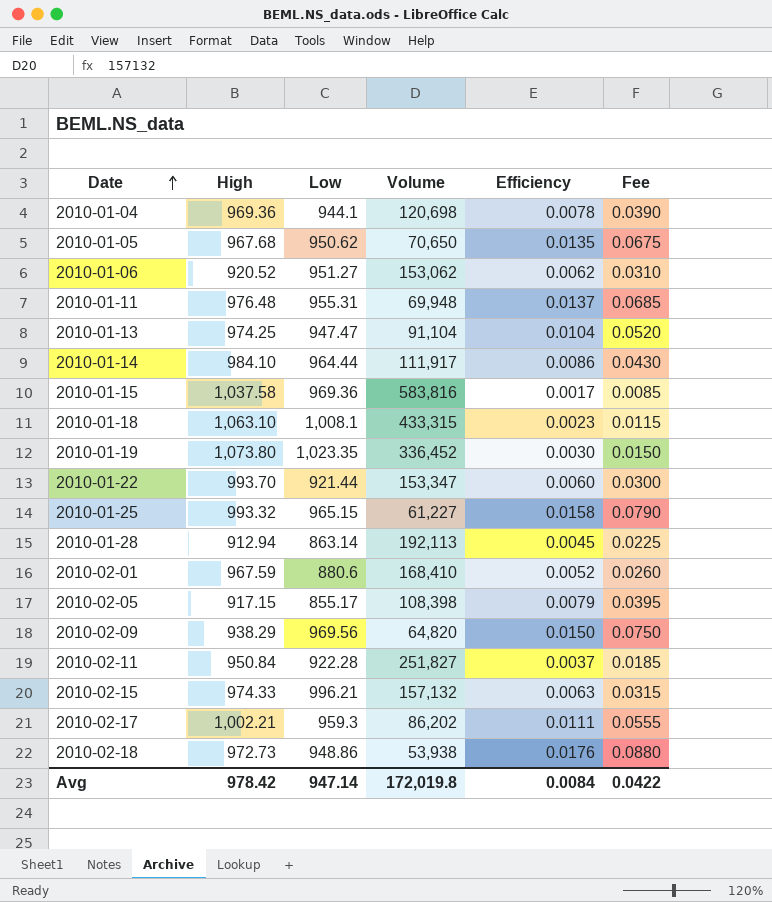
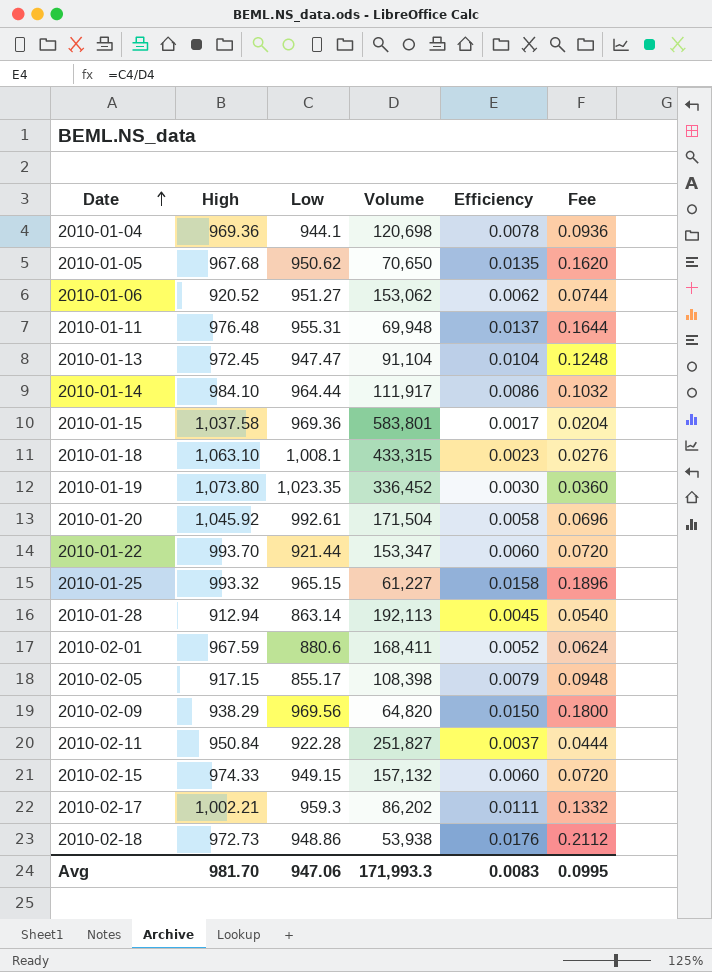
column Fee | formula: [Efficiency] * 5 -> [Efficiency] * 12
2010-01-13 | High: 974.25 -> 972.45
2010-01-15 | Volume: 583,816 -> 583,801
row 2010-01-20: none -> 1,045.92 | 992.61 | 171,504 | 0.0058 | 0.0696
2010-02-01 | Volume: 168,410 -> 168,411
2010-02-15 | Low: 996.21 -> 949.15
2010-02-15 | Efficiency: 0.0063 -> 0.0060
Avg | High: 978.42 -> 981.70
Avg | Low: 947.14 -> 947.06
Avg | Volume: 172,019.8 -> 171,993.3
Avg | Efficiency: 0.0084 -> 0.0083
Avg | Fee: 0.0422 -> 0.0995

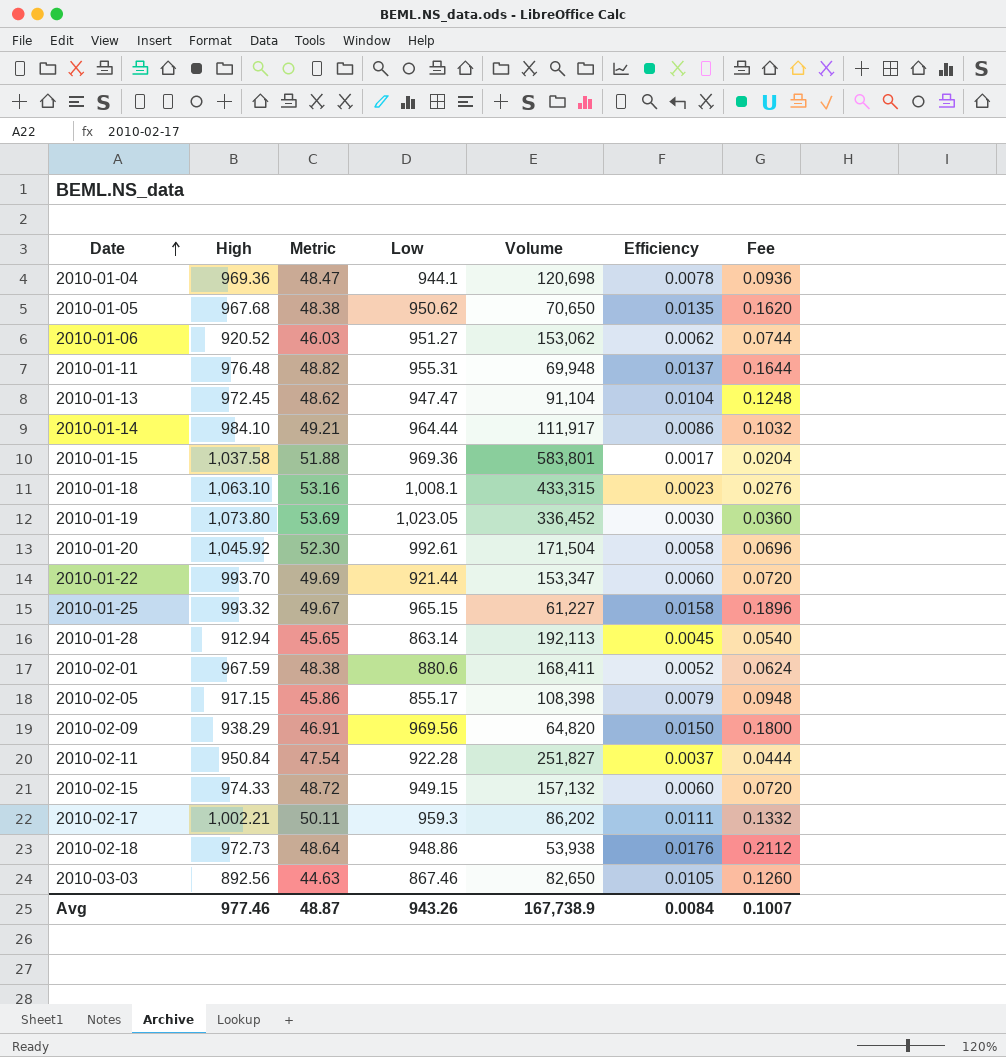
column Metric | formula: none -> [High] * 0.05
2010-01-19 | Low: 1,023.35 -> 1,023.05
row 2010-03-03: none -> 892.56 | 44.63 | 867.46 | 82,650 | 0.0105 | 0.1260
Avg | High: 981.70 -> 977.46
Avg | Low: 947.06 -> 943.26
Avg | Volume: 171,993.3 -> 167,738.9
Avg | Efficiency: 0.0083 -> 0.0084
Avg | Fee: 0.0995 -> 0.1007

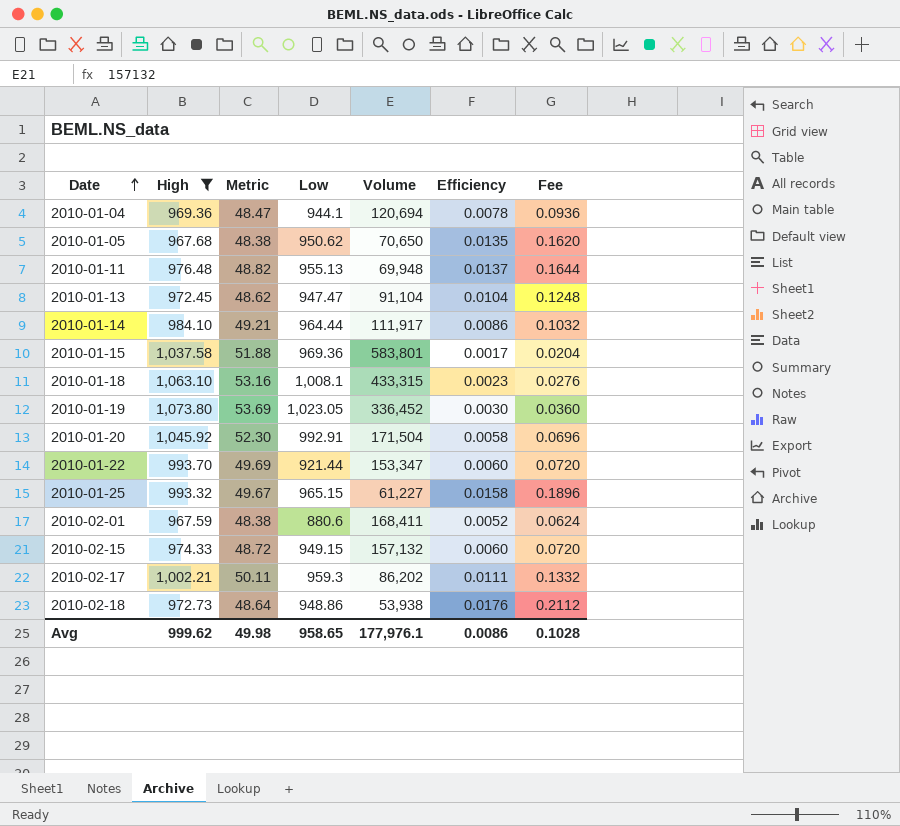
filter: none -> High >= 967.59
2010-01-04 | Volume: 120,698 -> 120,694
2010-01-11 | Low: 955.31 -> 955.13
2010-01-20 | Low: 992.61 -> 992.91
Avg | High: 977.46 -> 999.62
Avg | Metric: 48.87 -> 49.98
Avg | Low: 943.26 -> 958.65
Avg | Volume: 167,738.9 -> 177,976.1
Avg | Efficiency: 0.0084 -> 0.0086
Avg | Fee: 0.1007 -> 0.1028

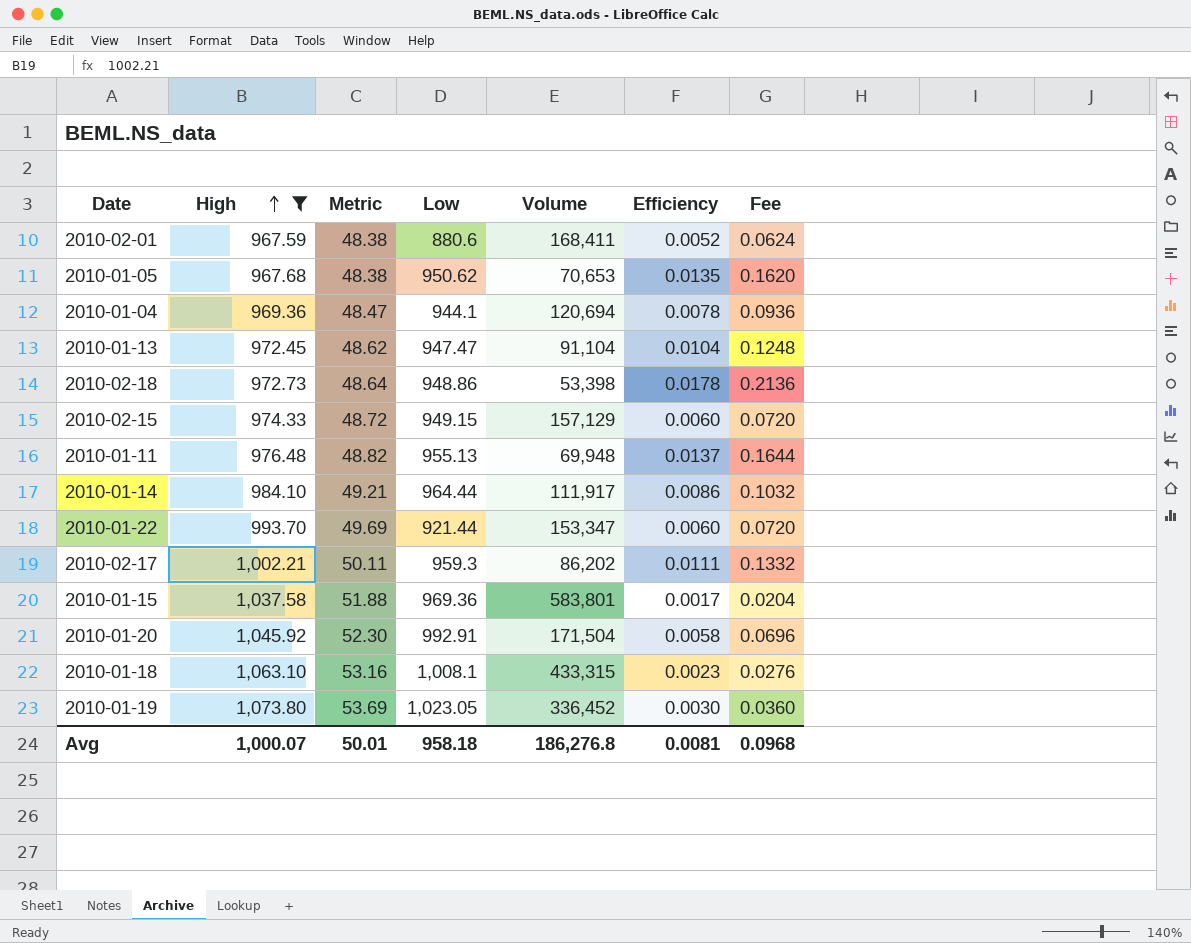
row order: Date ascending -> High ascending
row 2010-01-25: 993.32 | 49.67 | 965.15 | 61,227 | 0.0158 | 0.1896 -> none
2010-01-05 | Volume: 70,650 -> 70,653
2010-02-18 | Volume: 53,938 -> 53,398
2010-02-18 | Efficiency: 0.0176 -> 0.0178
2010-02-18 | Fee: 0.2112 -> 0.2136
2010-02-15 | Volume: 157,132 -> 157,129
Avg | High: 999.62 -> 1,000.07
Avg | Metric: 49.98 -> 50.01
Avg | Low: 958.65 -> 958.18
Avg | Volume: 177,976.1 -> 186,276.8
Avg | Efficiency: 0.0086 -> 0.0081
Avg | Fee: 0.1028 -> 0.0968

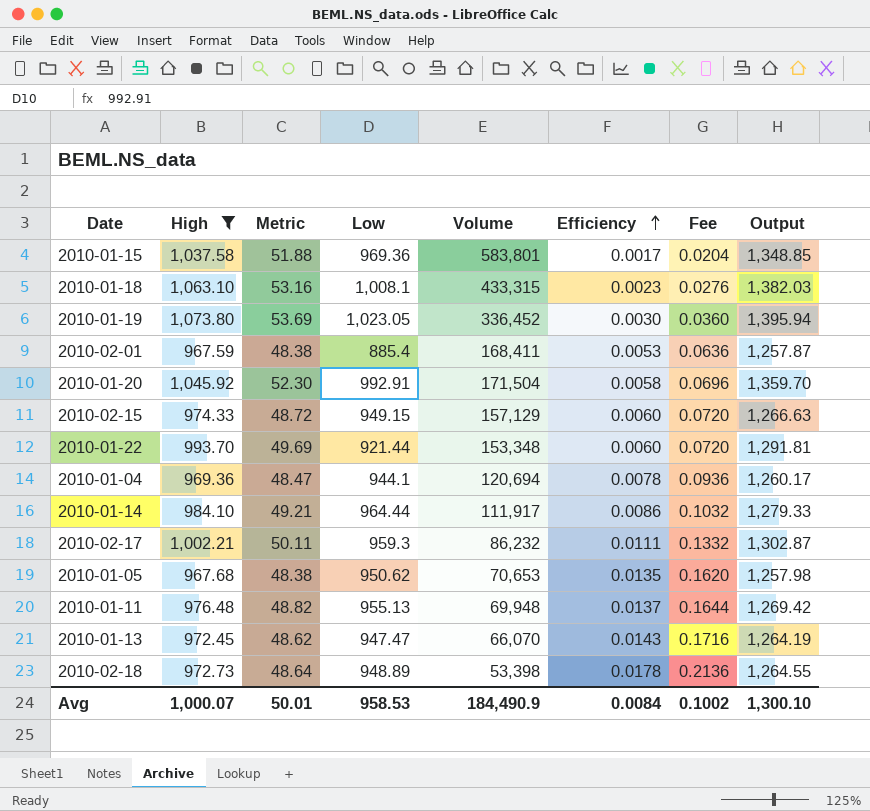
row order: High ascending -> Efficiency ascending
column Output | formula: none -> [High] * 1.3
2010-02-01 | Low: 880.6 -> 885.4
2010-02-01 | Efficiency: 0.0052 -> 0.0053
2010-02-01 | Fee: 0.0624 -> 0.0636
2010-01-22 | Volume: 153,347 -> 153,348
2010-02-17 | Volume: 86,202 -> 86,232
2010-01-13 | Volume: 91,104 -> 66,070
2010-01-13 | Efficiency: 0.0104 -> 0.0143
2010-01-13 | Fee: 0.1248 -> 0.1716
2010-02-18 | Low: 948.86 -> 948.89
Avg | Low: 958.18 -> 958.53
Avg | Volume: 186,276.8 -> 184,490.9
Avg | Efficiency: 0.0081 -> 0.0084
Avg | Fee: 0.0968 -> 0.1002

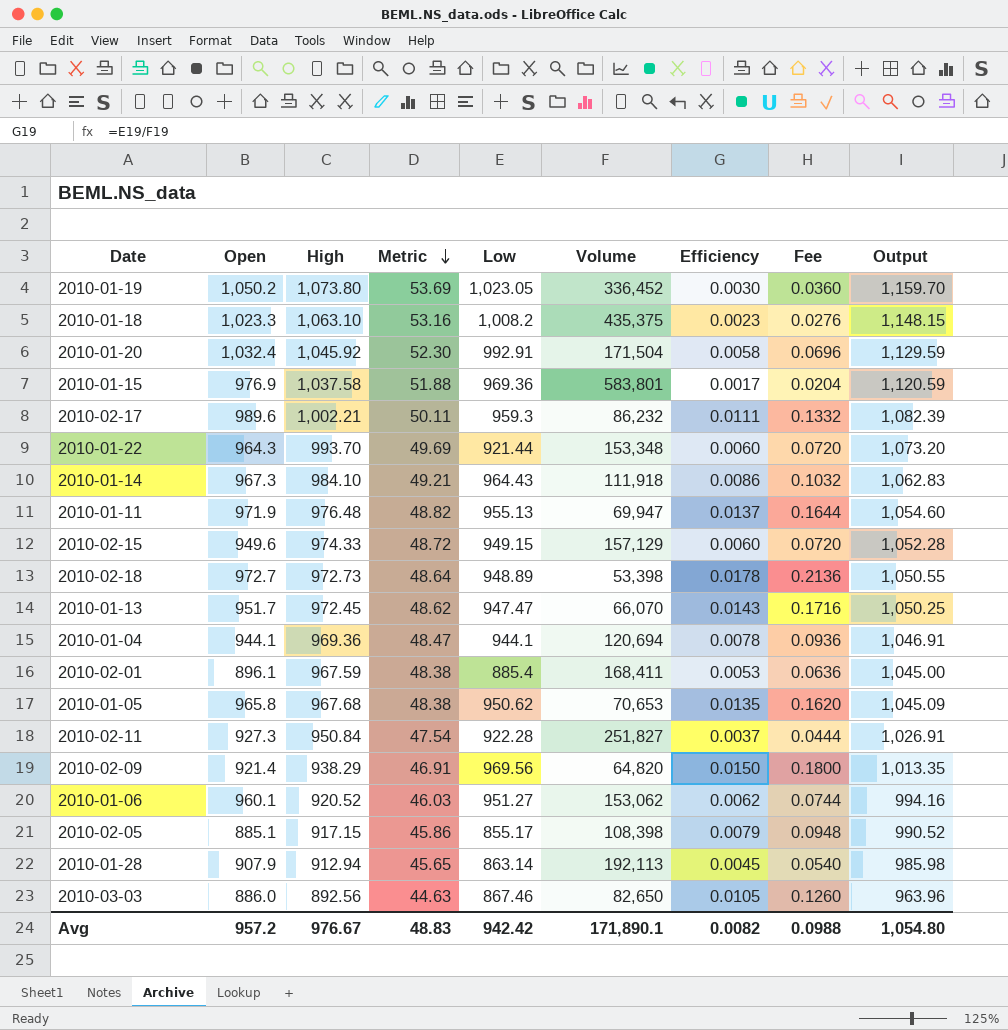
filter: High >= 967.59 -> none
row order: Efficiency ascending -> Metric descending
column Open | position: none -> 2
column Output | formula: [High] * 1.3 -> [High] * 1.08
2010-01-18 | Low: 1,008.1 -> 1,008.2
2010-01-18 | Volume: 433,315 -> 435,375
2010-01-14 | Low: 964.44 -> 964.43
2010-01-14 | Volume: 111,917 -> 111,918
2010-01-11 | Volume: 69,948 -> 69,947
Avg | High: 1,000.07 -> 976.67
Avg | Metric: 50.01 -> 48.83
Avg | Low: 958.53 -> 942.42
Avg | Volume: 184,490.9 -> 171,890.1
Avg | Efficiency: 0.0084 -> 0.0082
Avg | Fee: 0.1002 -> 0.0988
Avg | Output: 1,300.10 -> 1,054.80

